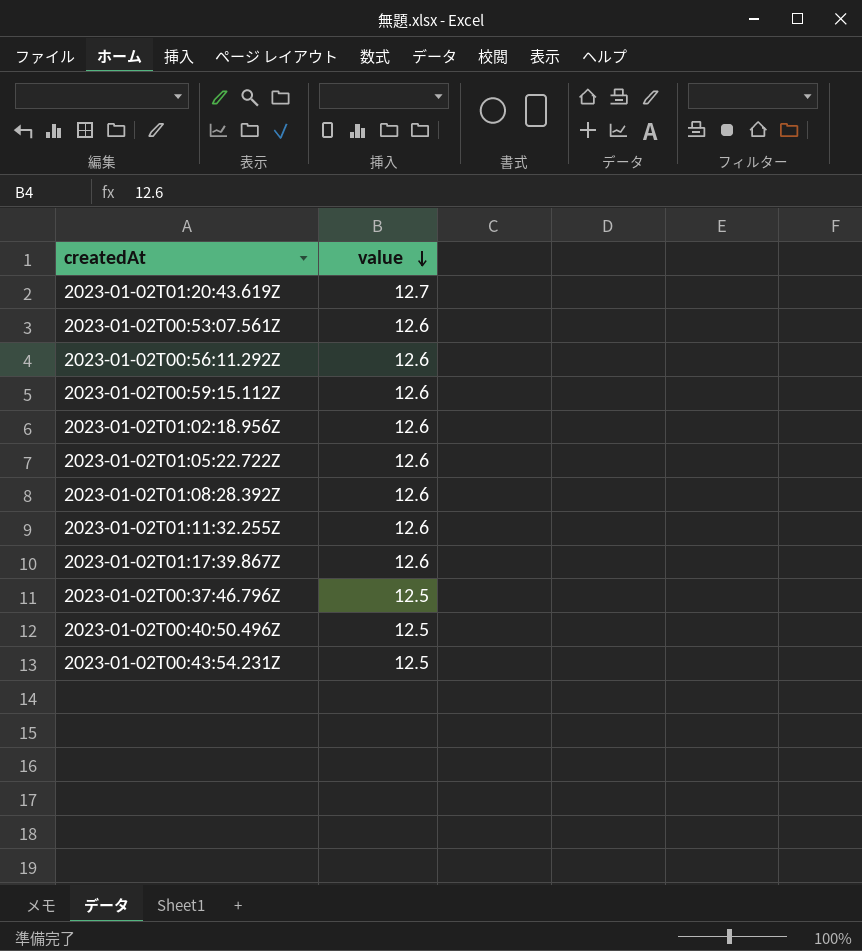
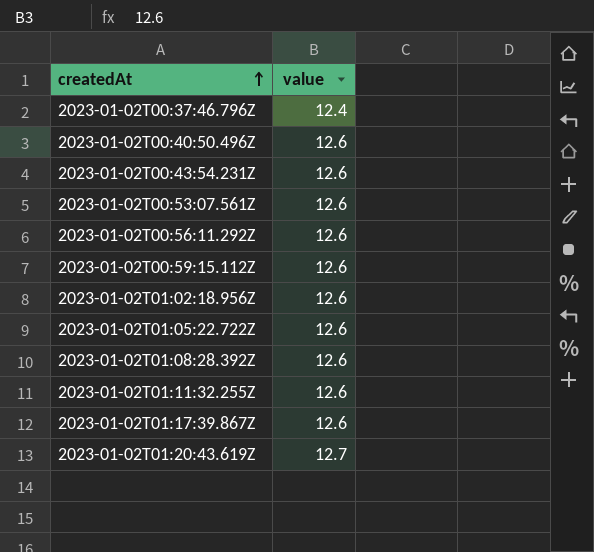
row order: value descending -> createdAt ascending
2023-01-02T00:37:46.796Z | value: 12.5 -> 12.4
2023-01-02T00:40:50.496Z | value: 12.5 -> 12.6
2023-01-02T00:43:54.231Z | value: 12.5 -> 12.6

